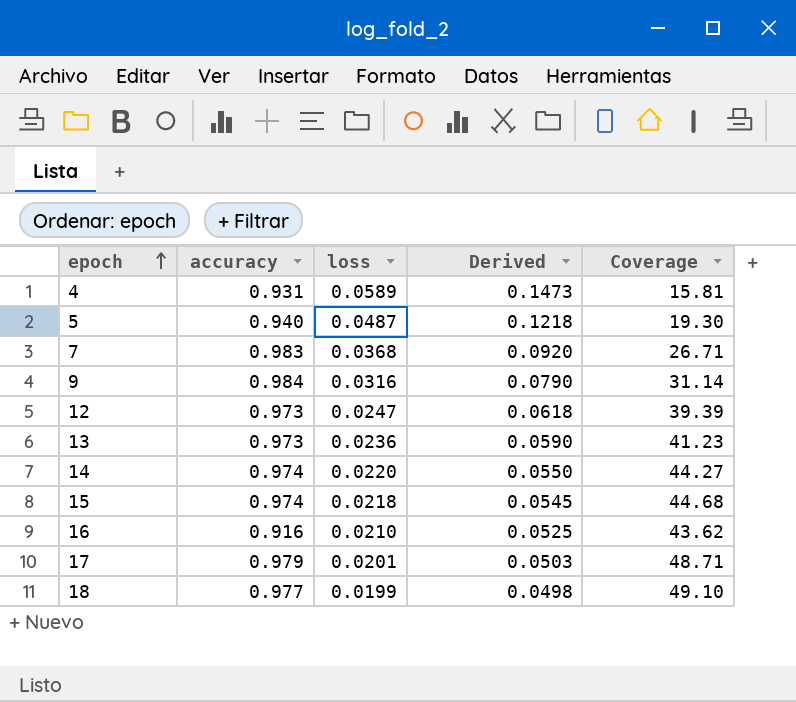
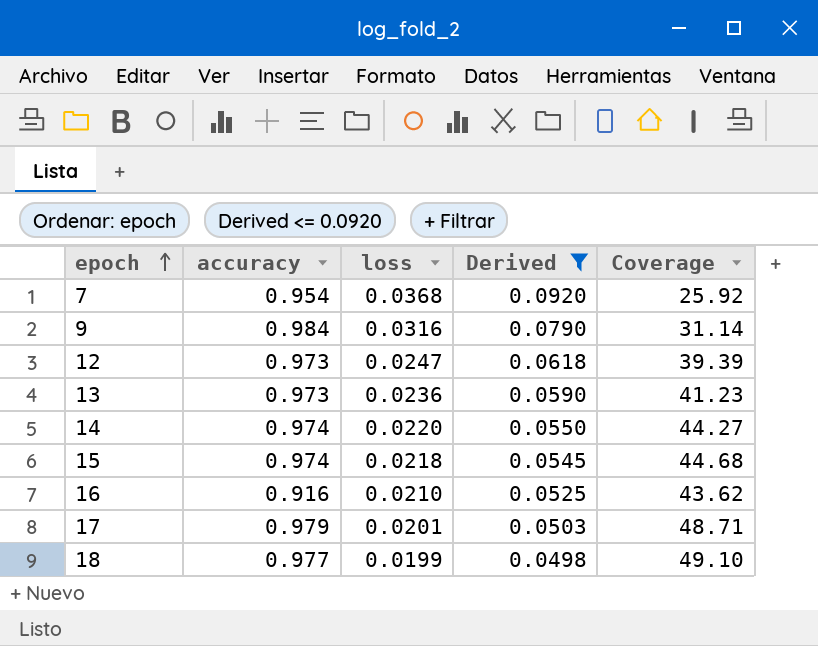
filter: none -> Derived <= 0.0920
7 | accuracy: 0.983 -> 0.954
7 | Coverage: 26.71 -> 25.92

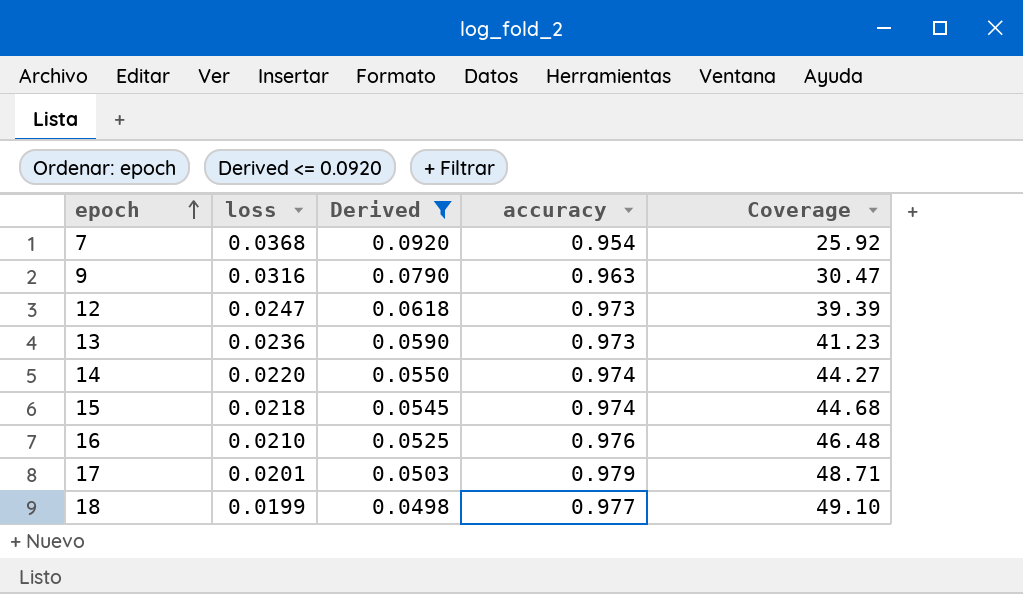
column accuracy | position: 2 -> 4
9 | accuracy: 0.984 -> 0.963
9 | Coverage: 31.14 -> 30.47
16 | accuracy: 0.916 -> 0.976
16 | Coverage: 43.62 -> 46.48

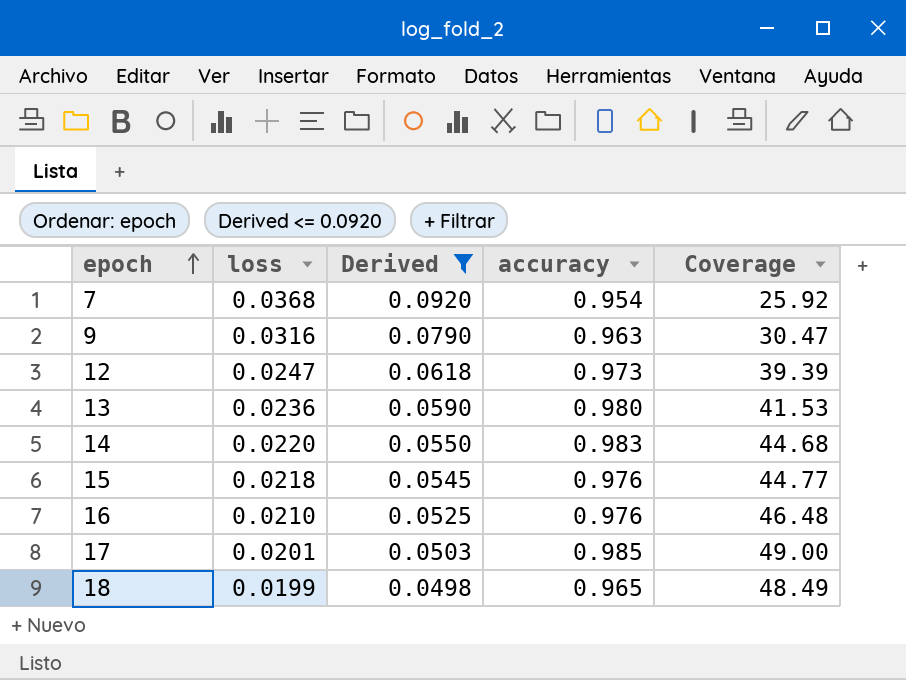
13 | accuracy: 0.973 -> 0.980
13 | Coverage: 41.23 -> 41.53
14 | accuracy: 0.974 -> 0.983
14 | Coverage: 44.27 -> 44.68
15 | accuracy: 0.974 -> 0.976
15 | Coverage: 44.68 -> 44.77
17 | accuracy: 0.979 -> 0.985
17 | Coverage: 48.71 -> 49.00
18 | accuracy: 0.977 -> 0.965
18 | Coverage: 49.10 -> 48.49

